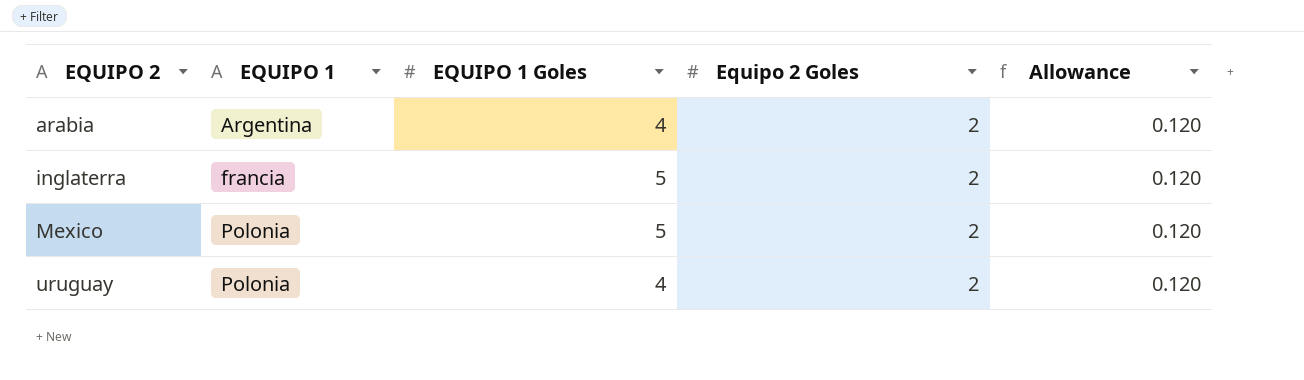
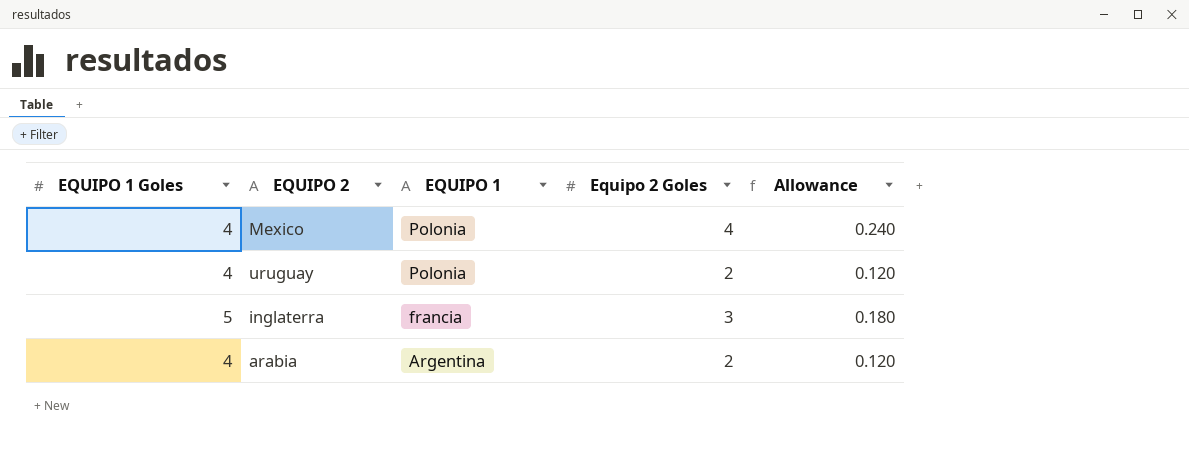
row order: EQUIPO 2 ascending -> EQUIPO 1 descending
column EQUIPO 1 Goles | position: 3 -> 1
Mexico | EQUIPO 1 Goles: 5 -> 4
Mexico | Equipo 2 Goles: 2 -> 4
Mexico | Allowance: 0.120 -> 0.240
inglaterra | Equipo 2 Goles: 2 -> 3
inglaterra | Allowance: 0.120 -> 0.180

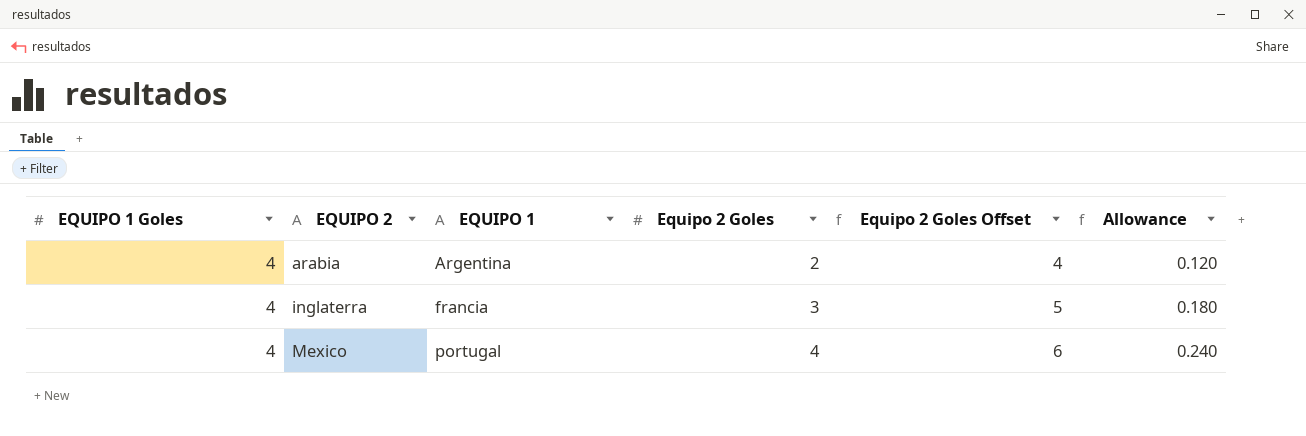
row order: EQUIPO 1 descending -> EQUIPO 2 ascending
column Equipo 2 Goles Offset | formula: none -> [Equipo 2 Goles] + 2
row uruguay: 4 | Polonia | 2 | 0.120 -> none
inglaterra | EQUIPO 1 Goles: 5 -> 4
Mexico | EQUIPO 1: Polonia -> portugal

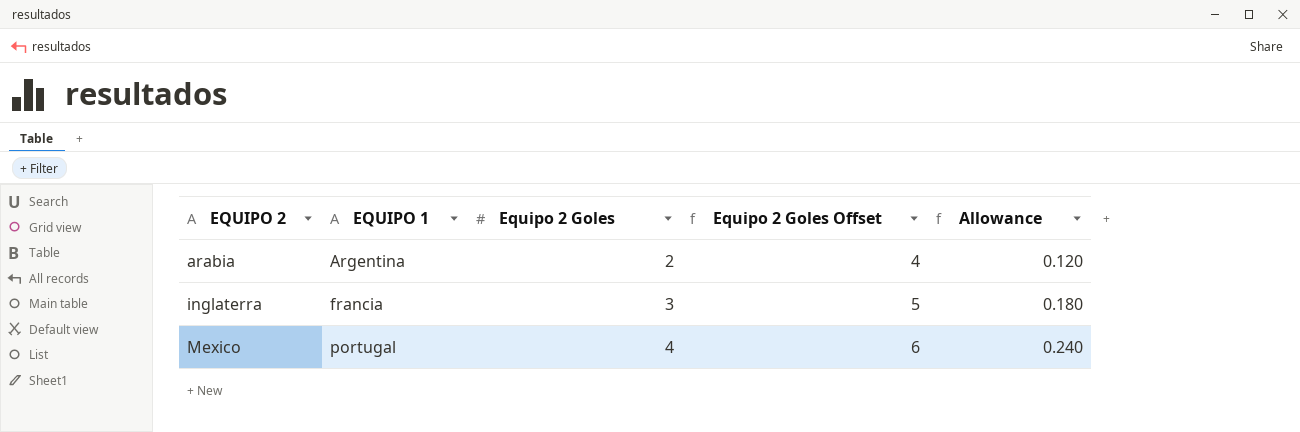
column EQUIPO 1 Goles | position: 1 -> none

